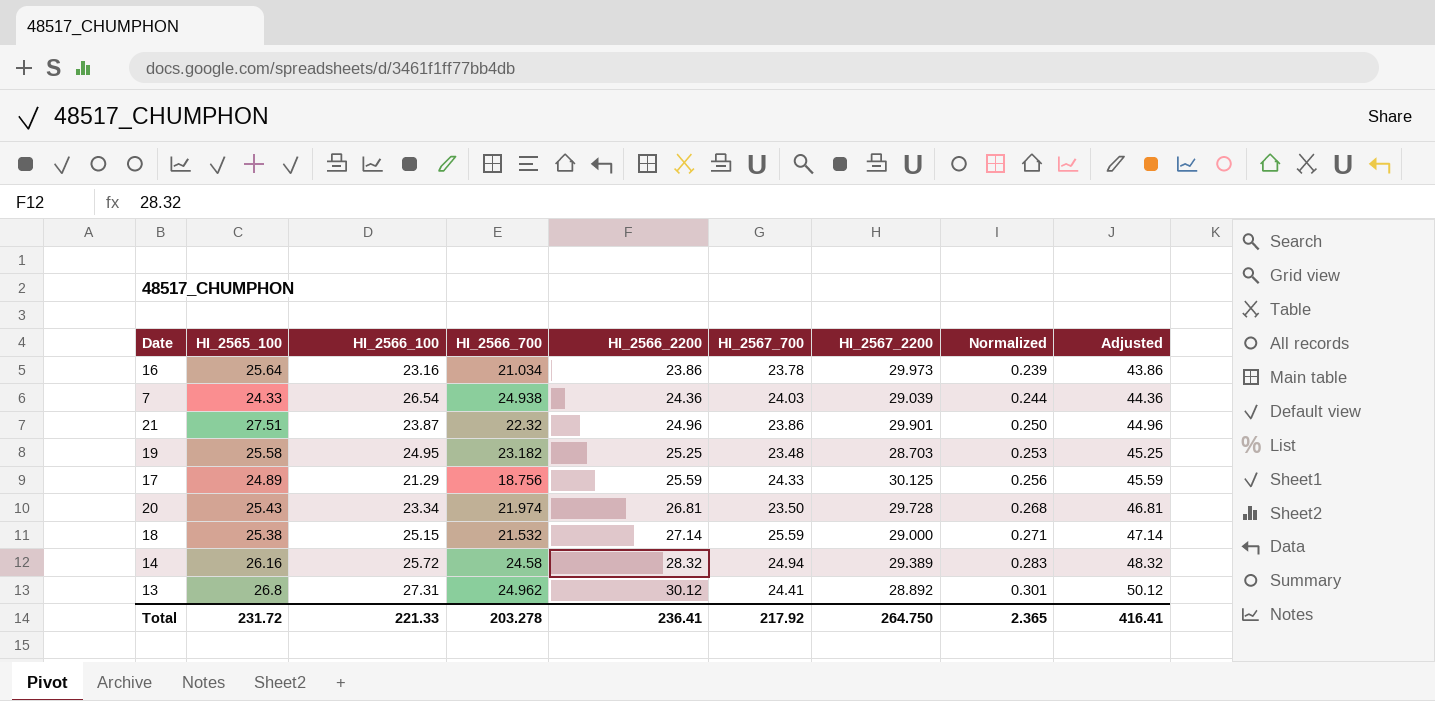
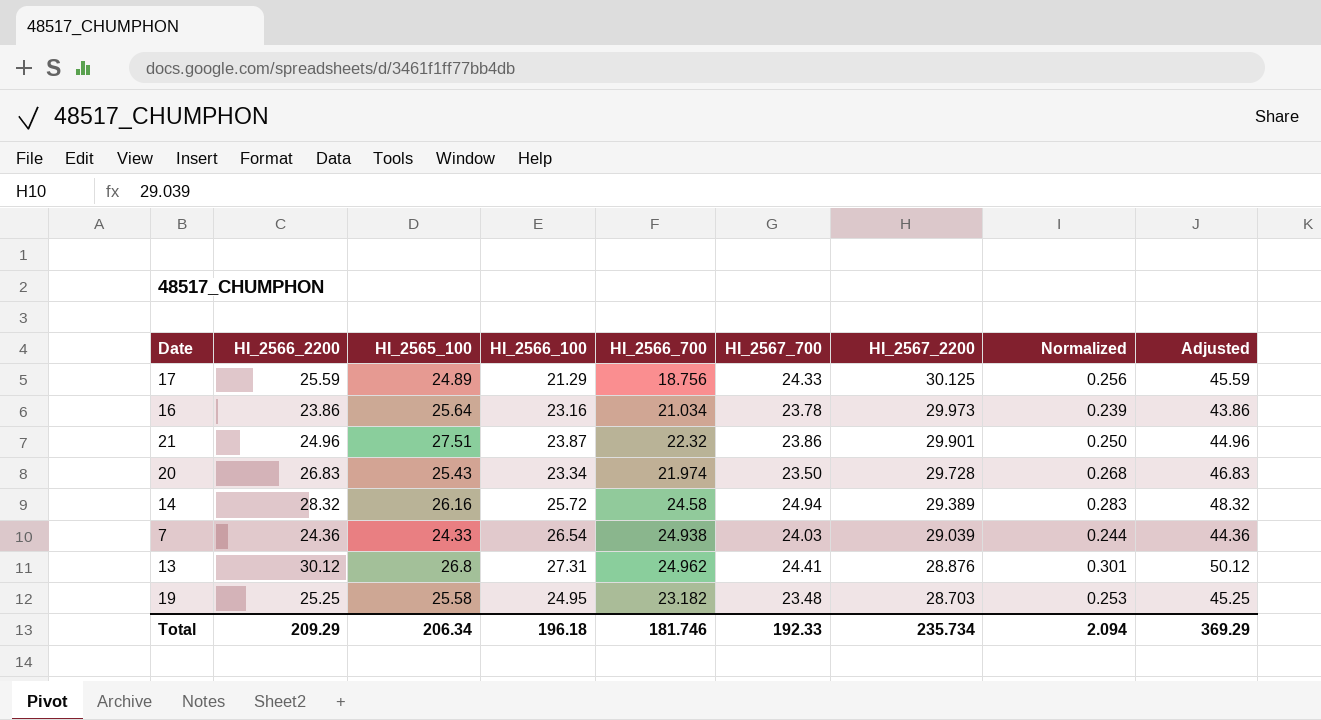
row order: HI_2566_2200 ascending -> HI_2567_2200 descending
column HI_2566_2200 | position: 5 -> 2
row 18: 25.38 | 25.15 | 21.532 | 27.14 | 25.59 | 29.000 | 0.271 | 47.14 -> none
20 | HI_2566_2200: 26.81 -> 26.83
20 | Adjusted: 46.81 -> 46.83
13 | HI_2567_2200: 28.892 -> 28.876
Total | HI_2566_2200: 236.41 -> 209.29
Total | HI_2565_100: 231.72 -> 206.34
Total | HI_2566_100: 221.33 -> 196.18
Total | HI_2566_700: 203.278 -> 181.746
Total | HI_2567_700: 217.92 -> 192.33
Total | HI_2567_2200: 264.750 -> 235.734
Total | Normalized: 2.365 -> 2.094
Total | Adjusted: 416.41 -> 369.29

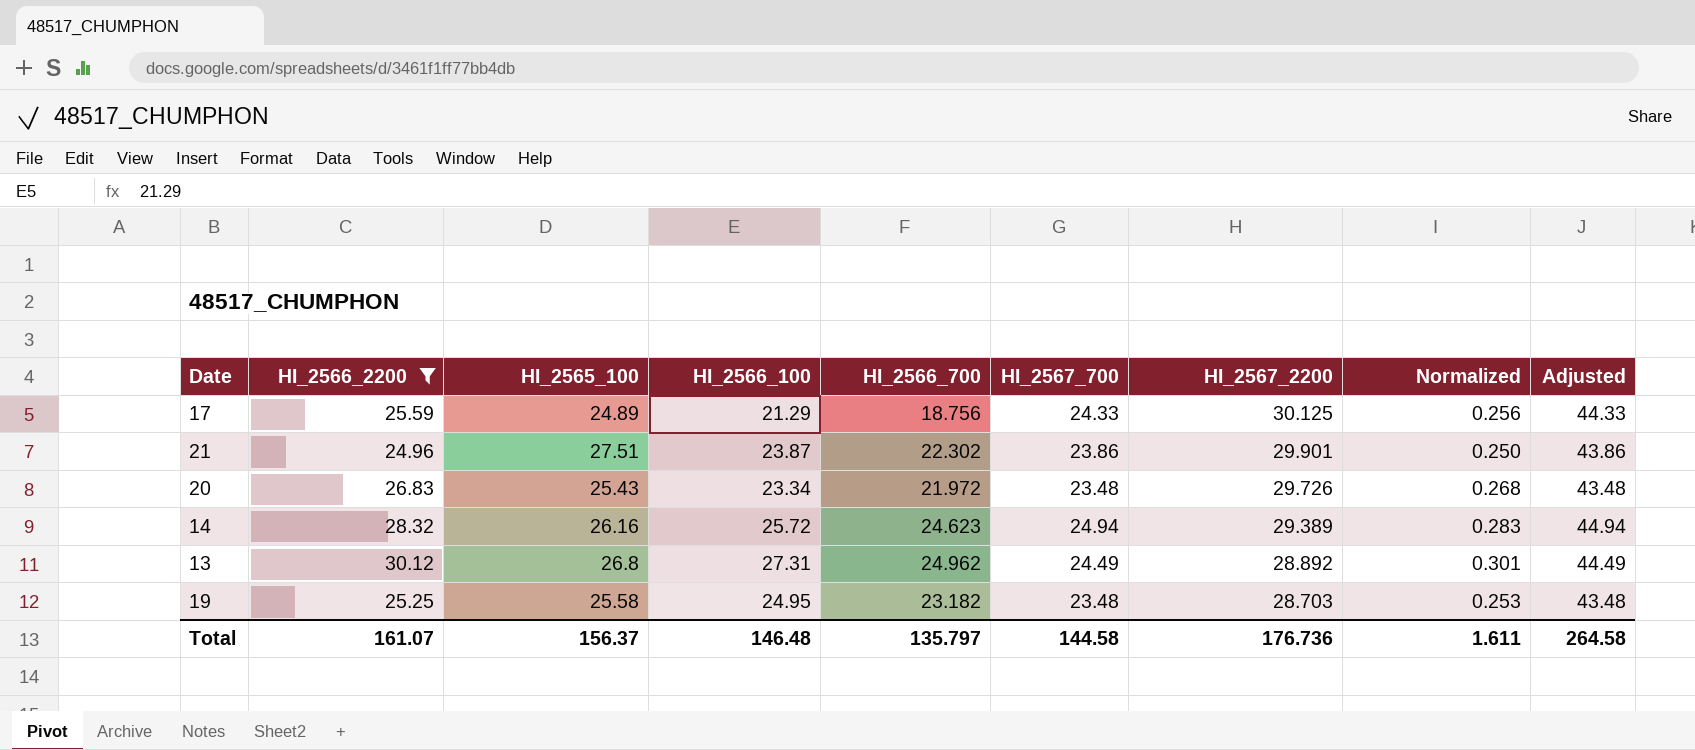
filter: none -> HI_2566_2200 >= 24.96
column Adjusted | formula: [HI_2566_2200] + 20 -> [HI_2567_700] + 20
21 | HI_2566_700: 22.32 -> 22.302
20 | HI_2566_700: 21.974 -> 21.972
20 | HI_2567_700: 23.50 -> 23.48
20 | HI_2567_2200: 29.728 -> 29.726
14 | HI_2566_700: 24.58 -> 24.623
13 | HI_2567_700: 24.41 -> 24.49
13 | HI_2567_2200: 28.876 -> 28.892
Total | HI_2566_2200: 209.29 -> 161.07
Total | HI_2565_100: 206.34 -> 156.37
Total | HI_2566_100: 196.18 -> 146.48
Total | HI_2566_700: 181.746 -> 135.797
Total | HI_2567_700: 192.33 -> 144.58
Total | HI_2567_2200: 235.734 -> 176.736
Total | Normalized: 2.094 -> 1.611
Total | Adjusted: 369.29 -> 264.58

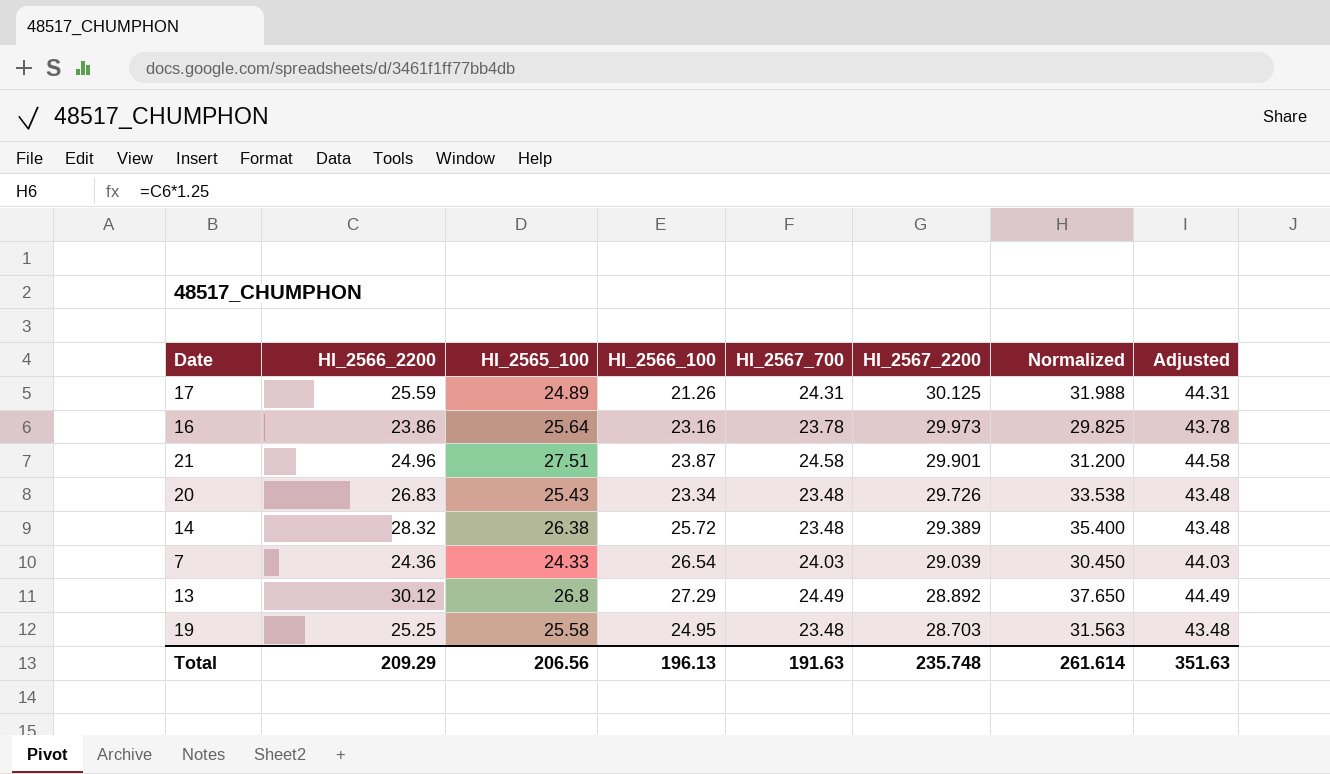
filter: HI_2566_2200 >= 24.96 -> none
column HI_2566_700 | position: 5 -> none
column Normalized | formula: [HI_2566_2200] * 0.01 -> [HI_2566_2200] * 1.25
17 | HI_2566_100: 21.29 -> 21.26
17 | HI_2567_700: 24.33 -> 24.31
17 | Adjusted: 44.33 -> 44.31
21 | HI_2567_700: 23.86 -> 24.58
21 | Adjusted: 43.86 -> 44.58
14 | HI_2565_100: 26.16 -> 26.38
14 | HI_2567_700: 24.94 -> 23.48
14 | Adjusted: 44.94 -> 43.48
13 | HI_2566_100: 27.31 -> 27.29
Total | HI_2566_2200: 161.07 -> 209.29
Total | HI_2565_100: 156.37 -> 206.56
Total | HI_2566_100: 146.48 -> 196.13
Total | HI_2567_700: 144.58 -> 191.63
Total | HI_2567_2200: 176.736 -> 235.748
Total | Normalized: 1.611 -> 261.614
Total | Adjusted: 264.58 -> 351.63

